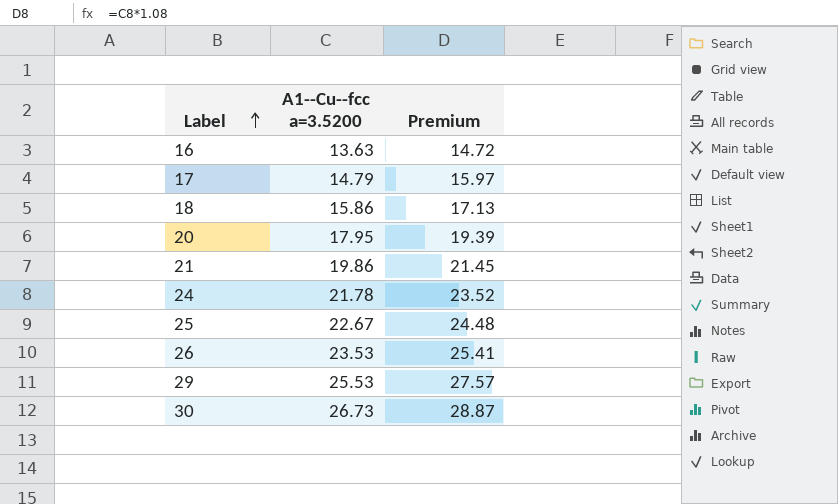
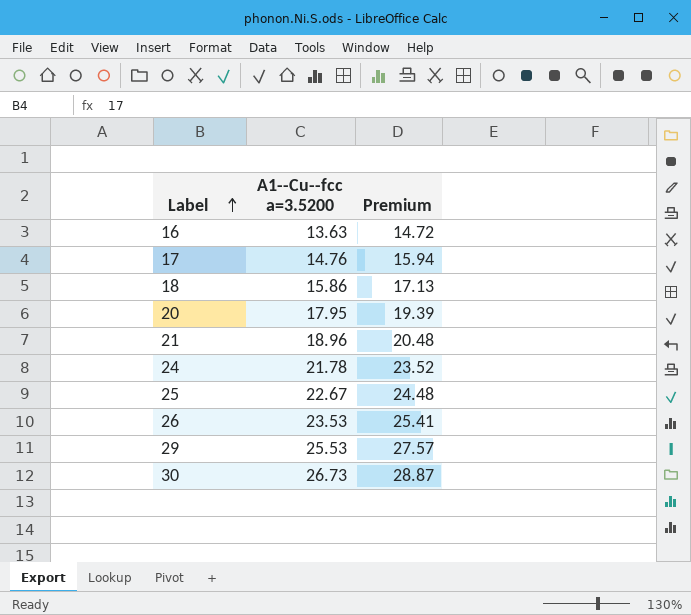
17 | A1--Cu--fcc a=3.5200: 14.79 -> 14.76
17 | Premium: 15.97 -> 15.94
21 | A1--Cu--fcc a=3.5200: 19.86 -> 18.96
21 | Premium: 21.45 -> 20.48

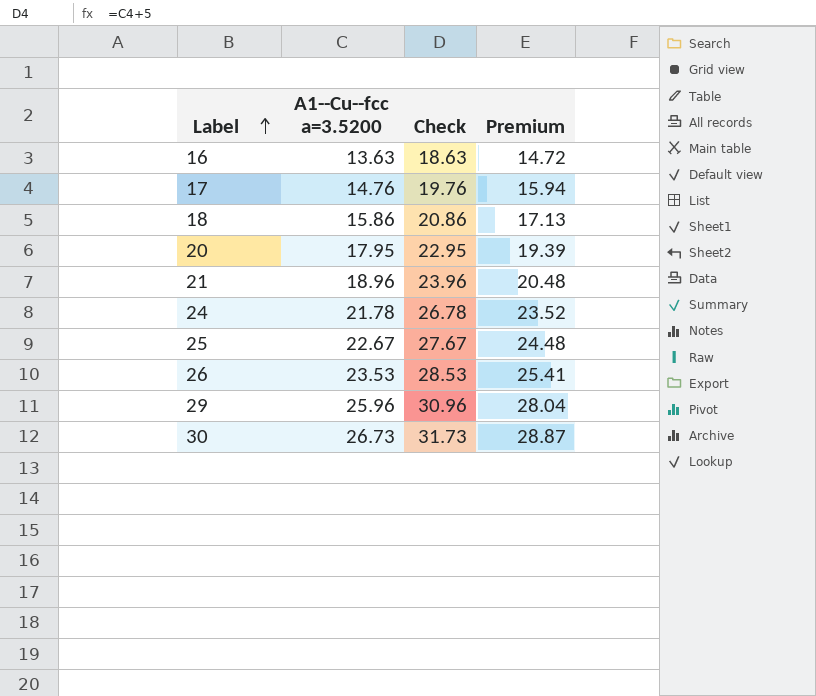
column Check | formula: none -> [A1--Cu--fcc a=3.5200] + 5
29 | A1--Cu--fcc a=3.5200: 25.53 -> 25.96
29 | Premium: 27.57 -> 28.04

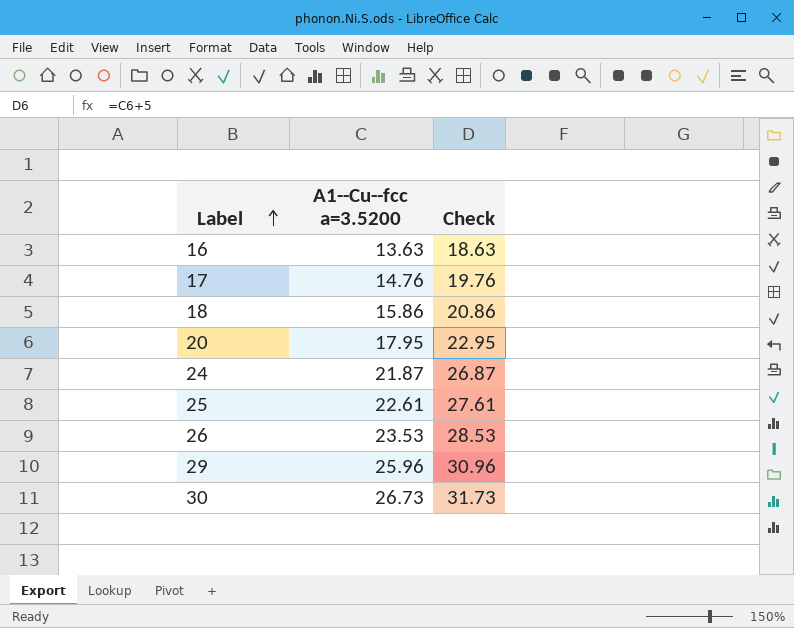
column Premium | formula: [A1--Cu--fcc a=3.5200] * 1.08 -> none
row 21: 18.96 | 23.96 | 20.48 -> none
24 | A1--Cu--fcc a=3.5200: 21.78 -> 21.87
24 | Check: 26.78 -> 26.87
25 | A1--Cu--fcc a=3.5200: 22.67 -> 22.61
25 | Check: 27.67 -> 27.61

